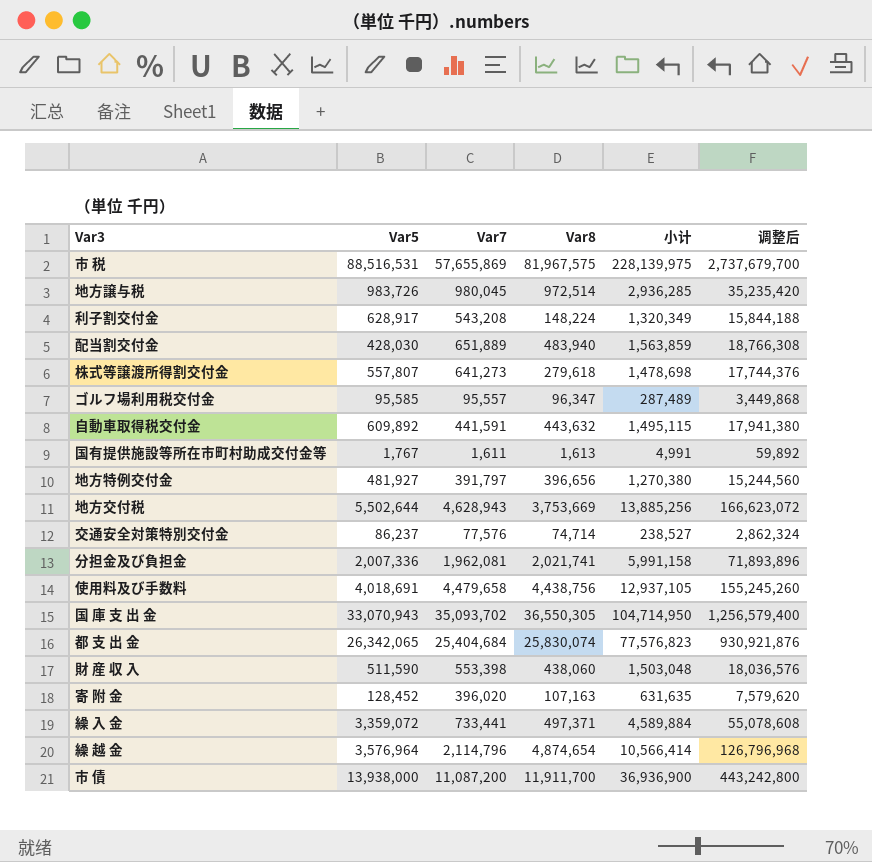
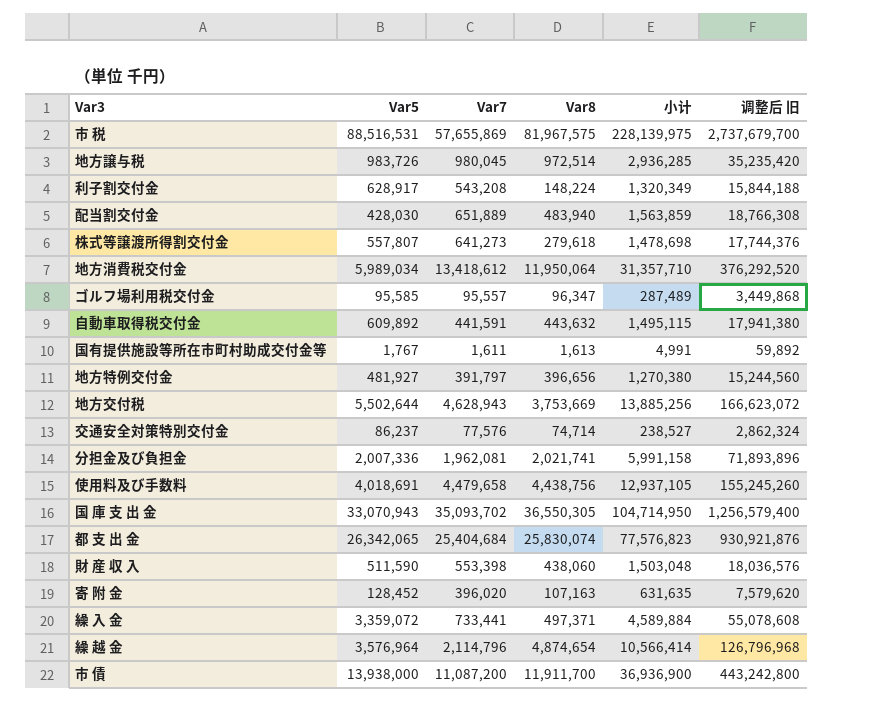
column name: 调整后 -> 调整后 旧
row 地方消費税交付金: none -> 5,989,034 | 13,418,612 | 11,950,064 | 31,357,710 | 376,292,520

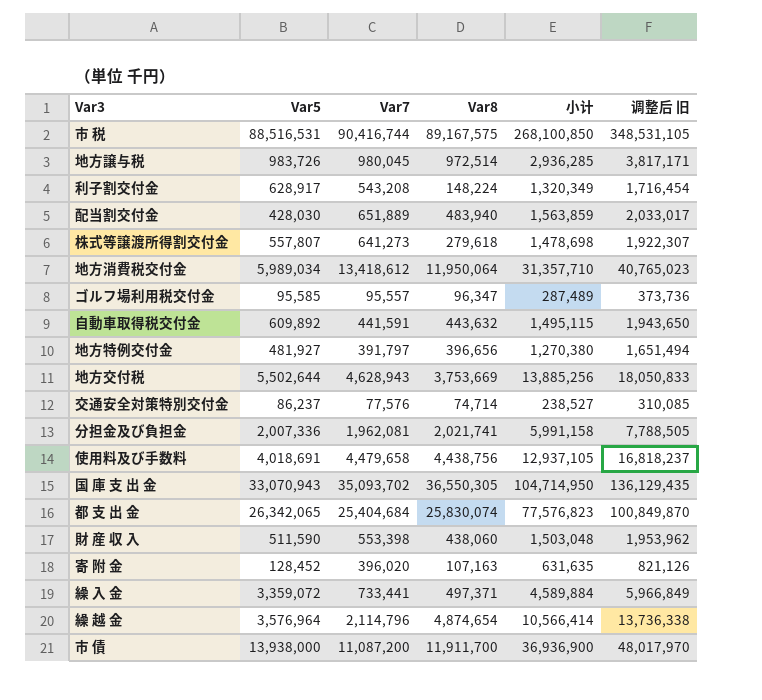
column 调整后 旧 | formula: [小计] * 12 -> [小计] * 1.3
row 国有提供施設等所在市町村助成交付金等: 1,767 | 1,611 | 1,613 | 4,991 | 59,892 -> none
市 税 | Var7: 57,655,869 -> 90,416,744
市 税 | Var8: 81,967,575 -> 89,167,575
市 税 | 小计: 228,139,975 -> 268,100,850

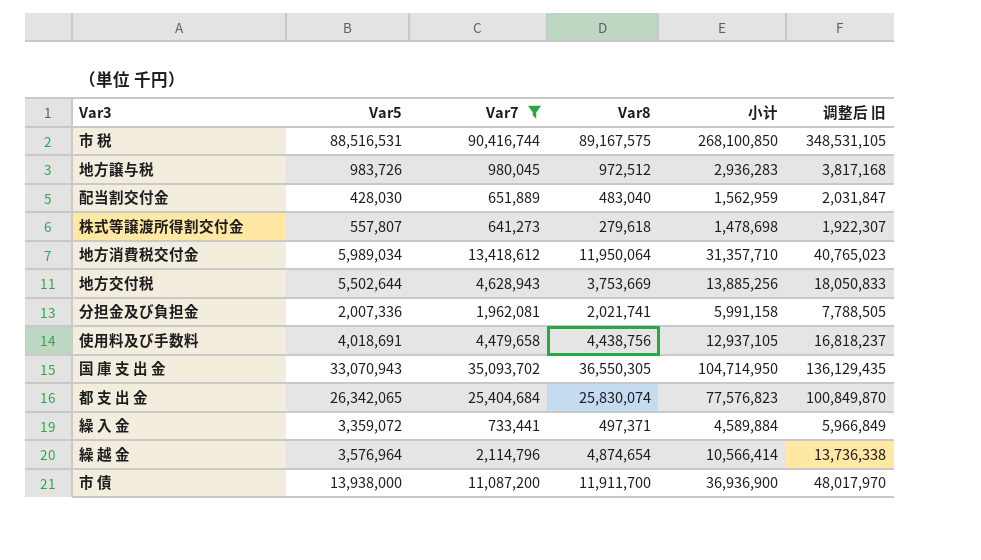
filter: none -> Var7 >= 641,273
地方譲与税 | Var8: 972,514 -> 972,512
地方譲与税 | 小计: 2,936,285 -> 2,936,283
地方譲与税 | 调整后 旧: 3,817,171 -> 3,817,168
配当割交付金 | Var8: 483,940 -> 483,040
配当割交付金 | 小计: 1,563,859 -> 1,562,959
配当割交付金 | 调整后 旧: 2,033,017 -> 2,031,847

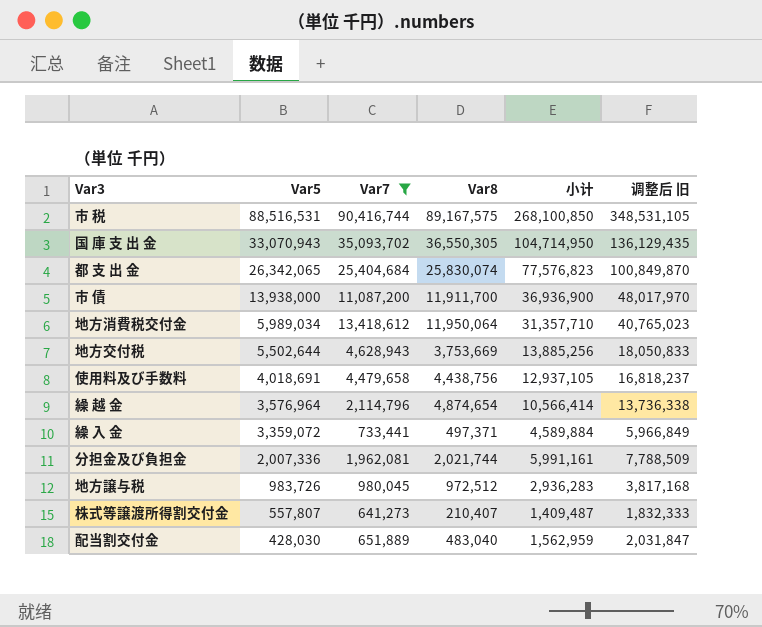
row order: none -> Var5 descending
分担金及び負担金 | Var8: 2,021,741 -> 2,021,744
分担金及び負担金 | 小计: 5,991,158 -> 5,991,161
分担金及び負担金 | 调整后 旧: 7,788,505 -> 7,788,509
株式等譲渡所得割交付金 | Var8: 279,618 -> 210,407
株式等譲渡所得割交付金 | 小计: 1,478,698 -> 1,409,487
株式等譲渡所得割交付金 | 调整后 旧: 1,922,307 -> 1,832,333

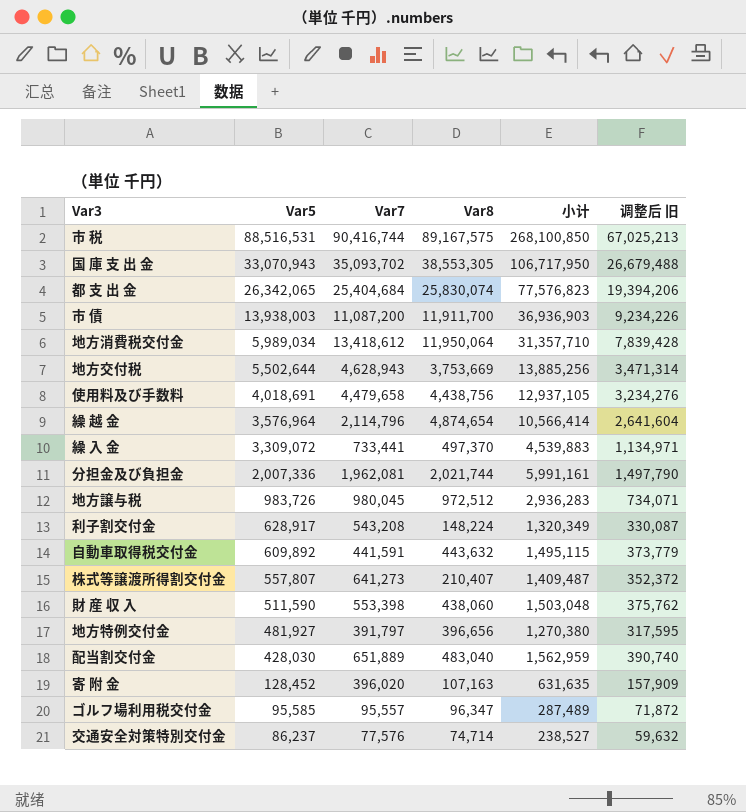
filter: Var7 >= 641,273 -> none
column 调整后 旧 | formula: [小计] * 1.3 -> [小计] * 0.25
国 庫 支 出 金 | Var8: 36,550,305 -> 38,553,305
国 庫 支 出 金 | 小计: 104,714,950 -> 106,717,950
市 債 | Var5: 13,938,000 -> 13,938,003
市 債 | 小计: 36,936,900 -> 36,936,903
繰 入 金 | Var5: 3,359,072 -> 3,309,072
繰 入 金 | Var8: 497,371 -> 497,370
繰 入 金 | 小计: 4,589,884 -> 4,539,883

